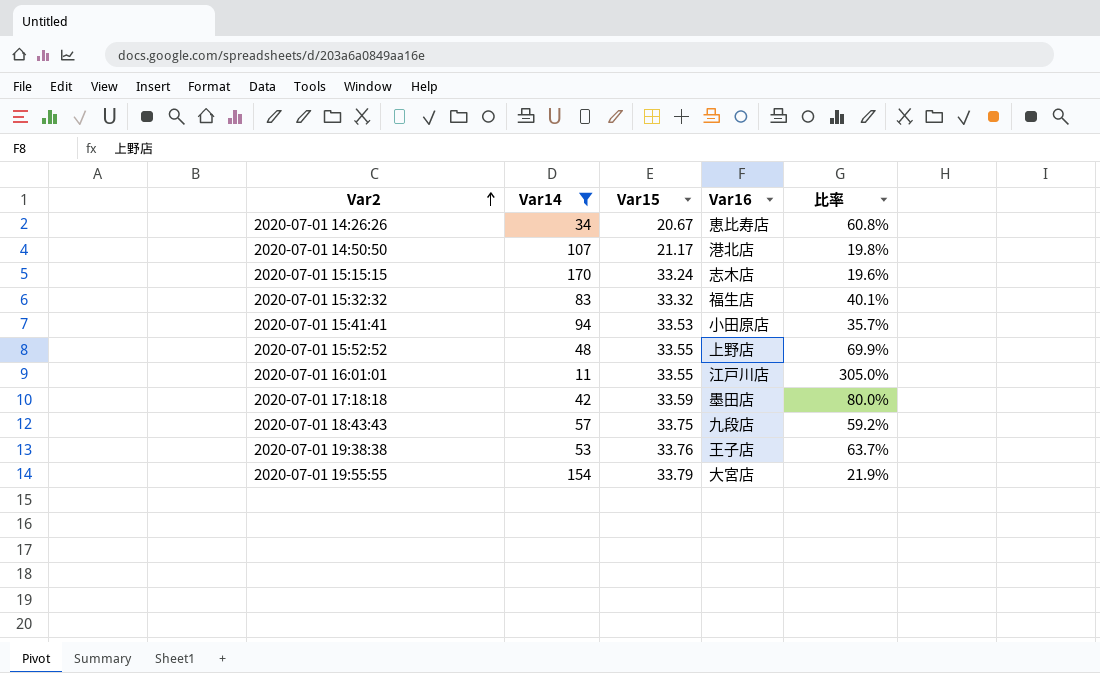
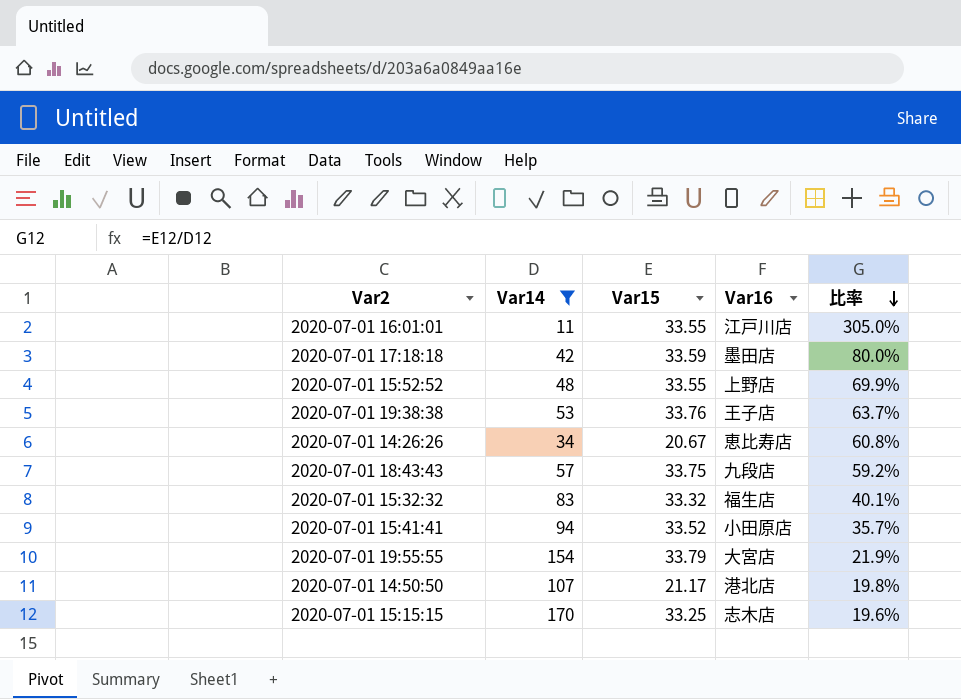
row order: Var2 ascending -> 比率 descending
2020-07-01 15:41:41 | Var15: 33.53 -> 33.52
2020-07-01 15:15:15 | Var15: 33.24 -> 33.25

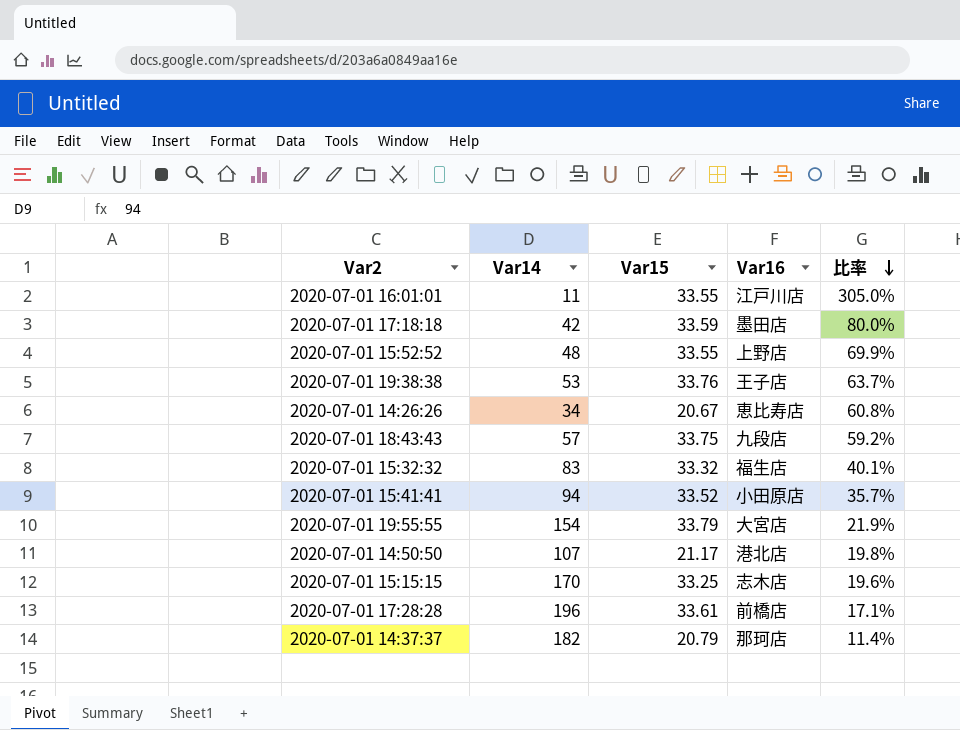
filter: Var14 <= 170 -> none

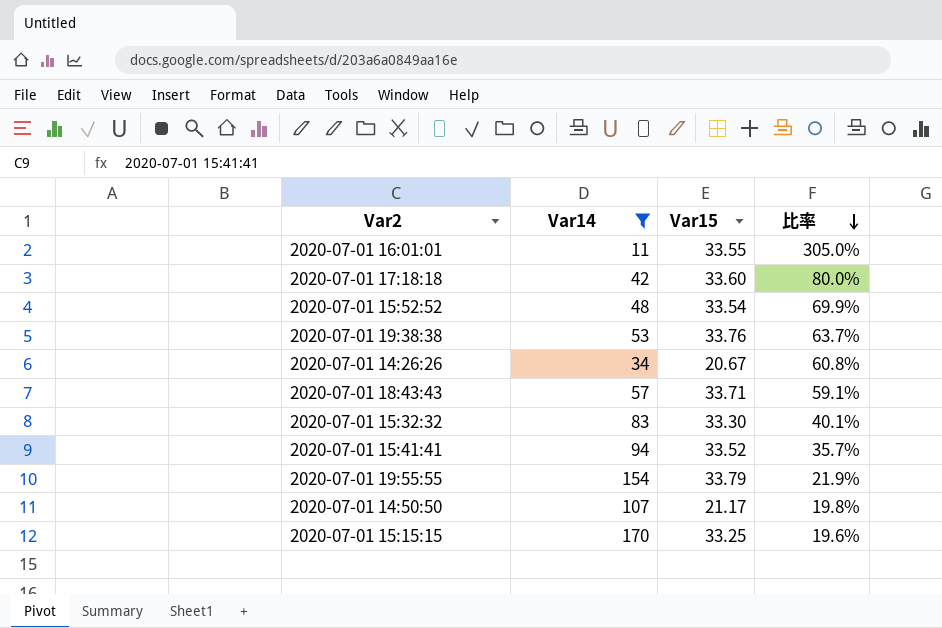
filter: none -> Var14 <= 170
column Var16 | position: 4 -> none
2020-07-01 17:18:18 | Var15: 33.59 -> 33.60
2020-07-01 15:52:52 | Var15: 33.55 -> 33.54
2020-07-01 18:43:43 | Var15: 33.75 -> 33.71
2020-07-01 18:43:43 | 比率: 59.2% -> 59.1%
2020-07-01 15:32:32 | Var15: 33.32 -> 33.30

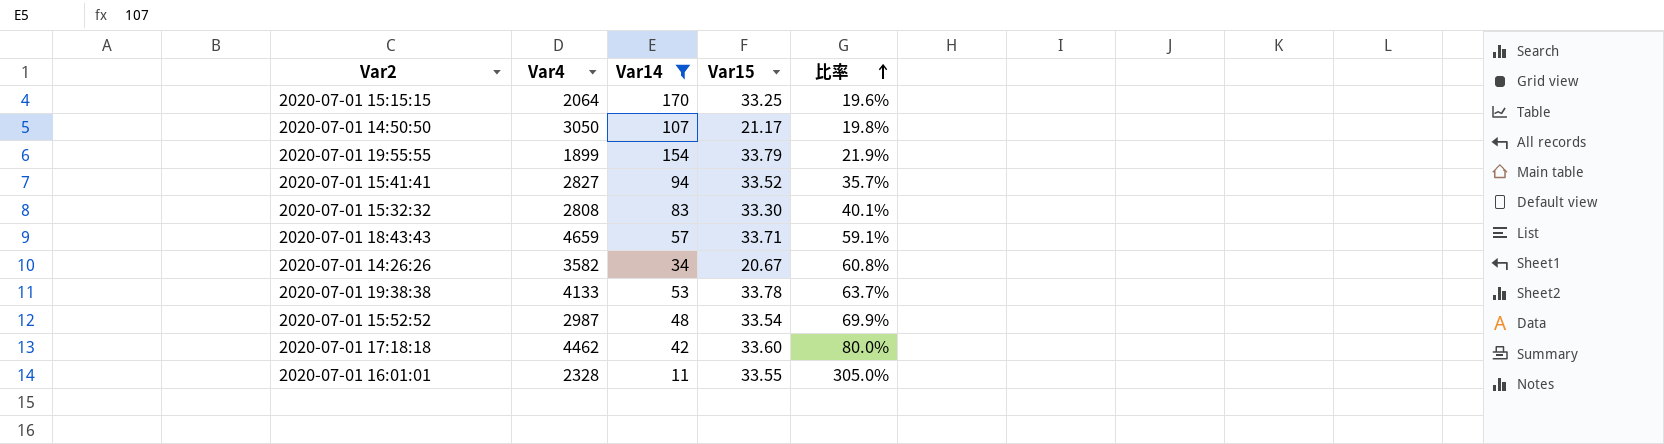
row order: 比率 descending -> 比率 ascending
column Var4 | position: none -> 2
2020-07-01 19:38:38 | Var15: 33.76 -> 33.78

